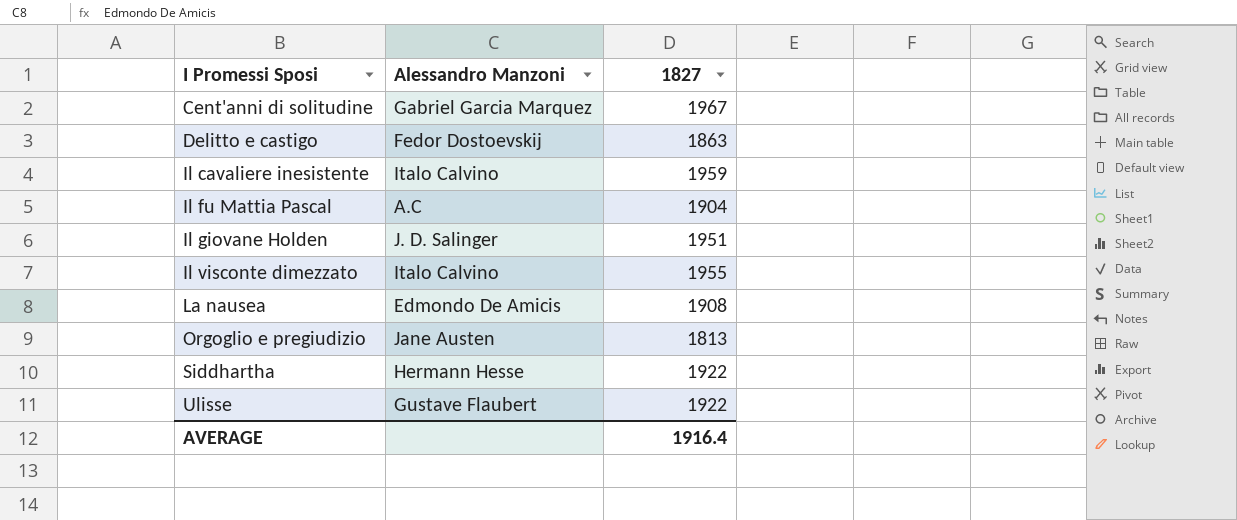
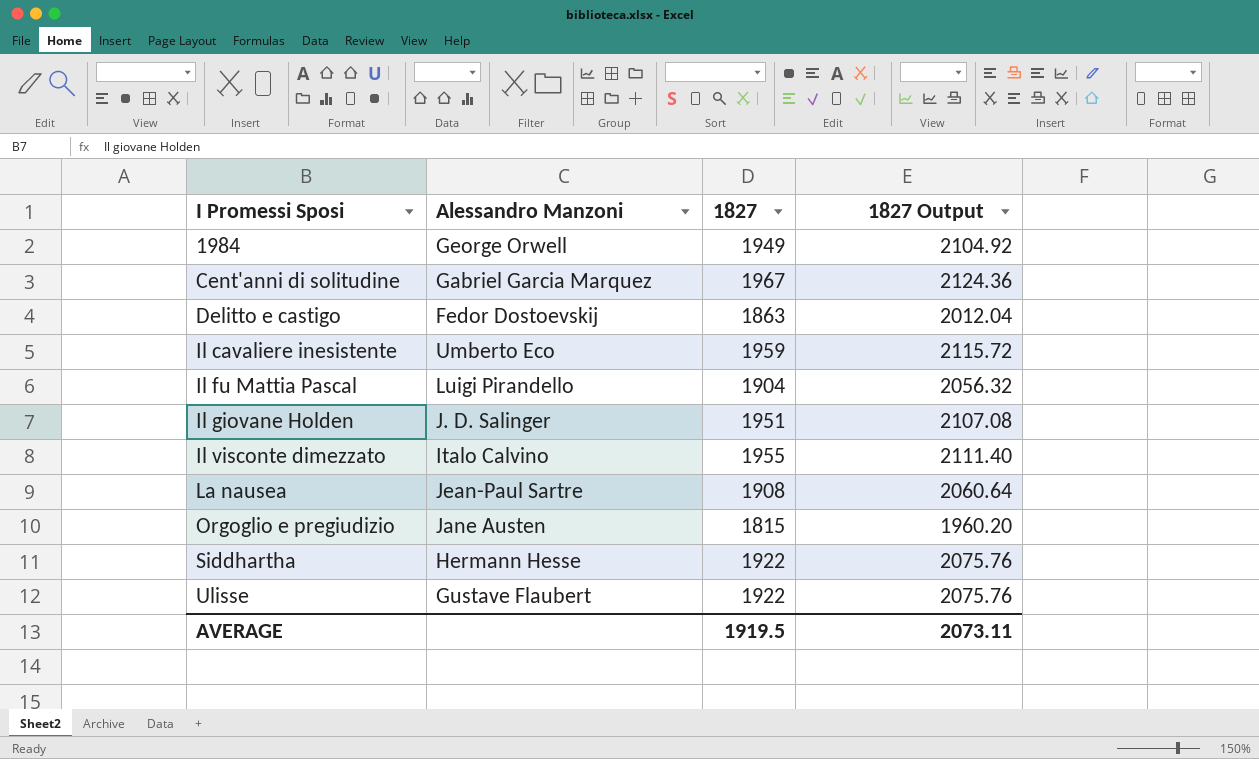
column 1827 Output | formula: none -> [1827] * 1.08
row 1984: none -> George Orwell | 1949 | 2104.92
Il cavaliere inesistente | Alessandro Manzoni: Italo Calvino -> Umberto Eco
Il fu Mattia Pascal | Alessandro Manzoni: A.C -> Luigi Pirandello
La nausea | Alessandro Manzoni: Edmondo De Amicis -> Jean-Paul Sartre
Orgoglio e pregiudizio | 1827: 1813 -> 1815
AVERAGE | 1827: 1916.4 -> 1919.5

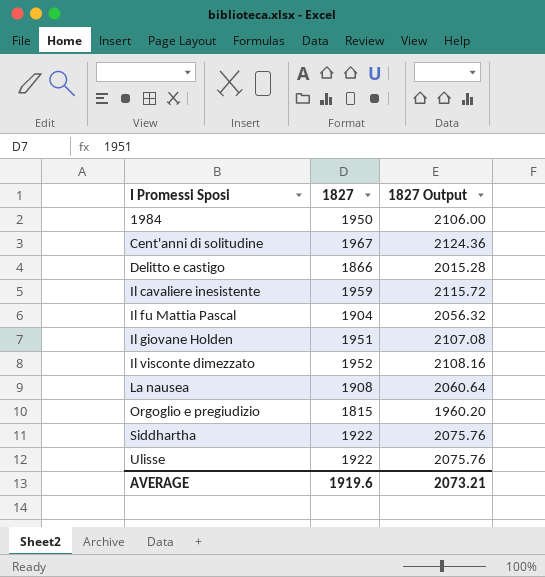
column Alessandro Manzoni | position: 2 -> none
1984 | 1827: 1949 -> 1950
1984 | 1827 Output: 2104.92 -> 2106.00
Delitto e castigo | 1827: 1863 -> 1866
Delitto e castigo | 1827 Output: 2012.04 -> 2015.28
Il visconte dimezzato | 1827: 1955 -> 1952
Il visconte dimezzato | 1827 Output: 2111.40 -> 2108.16
AVERAGE | 1827: 1919.5 -> 1919.6
AVERAGE | 1827 Output: 2073.11 -> 2073.21

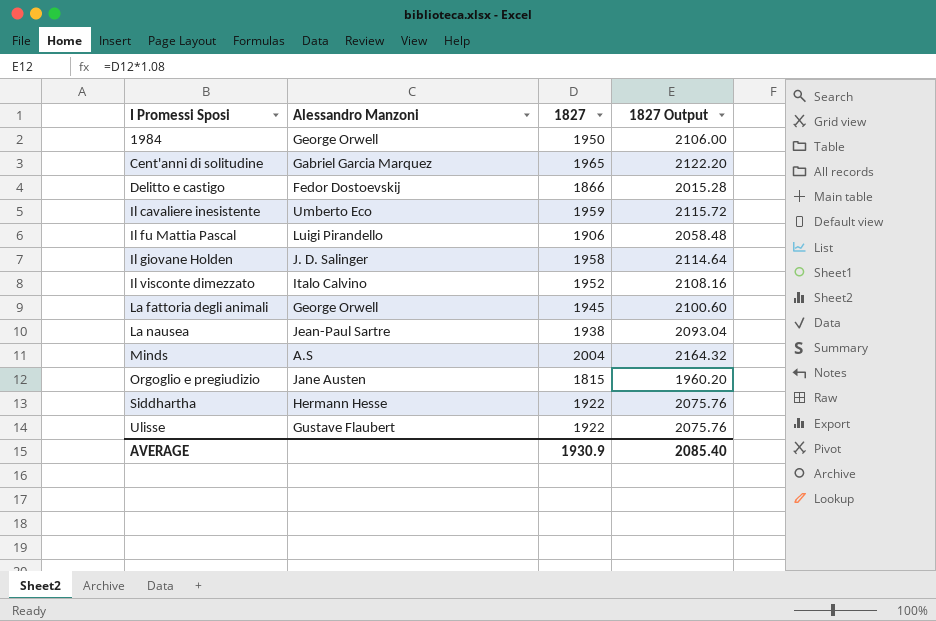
column Alessandro Manzoni | position: none -> 2
Cent'anni di solitudine | 1827: 1967 -> 1965
Cent'anni di solitudine | 1827 Output: 2124.36 -> 2122.20
Il fu Mattia Pascal | 1827: 1904 -> 1906
Il fu Mattia Pascal | 1827 Output: 2056.32 -> 2058.48
Il giovane Holden | 1827: 1951 -> 1958
Il giovane Holden | 1827 Output: 2107.08 -> 2114.64
row La fattoria degli animali: none -> George Orwell | 1945 | 2100.60
La nausea | 1827: 1908 -> 1938
La nausea | 1827 Output: 2060.64 -> 2093.04
row Minds: none -> A.S | 2004 | 2164.32
AVERAGE | 1827: 1919.6 -> 1930.9
AVERAGE | 1827 Output: 2073.21 -> 2085.40

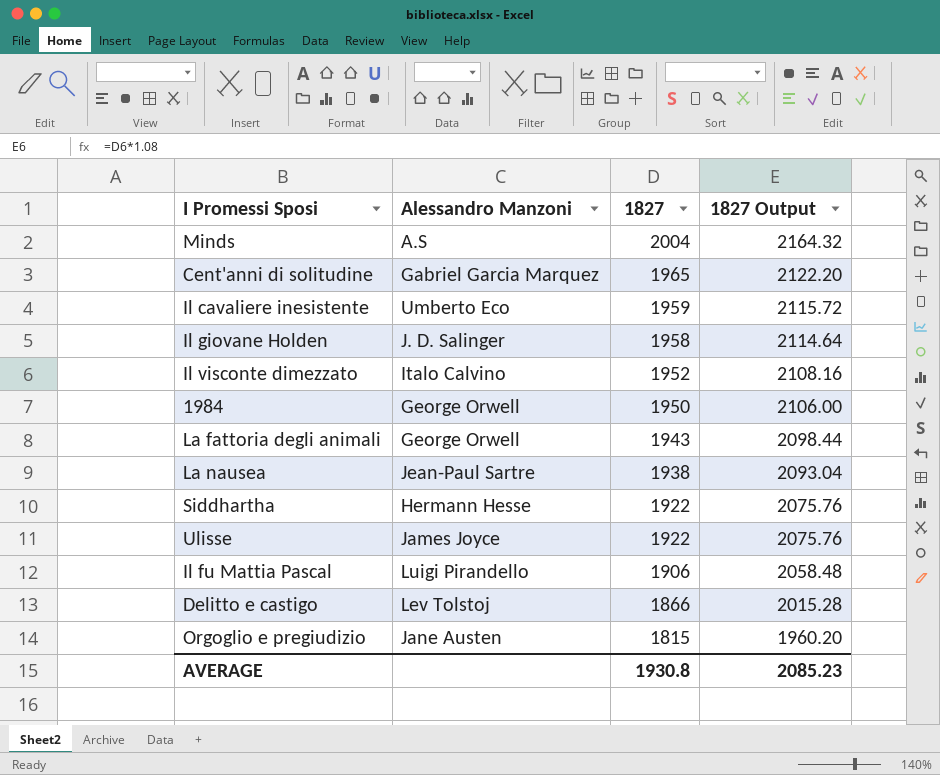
row order: I Promessi Sposi ascending -> 1827 descending
La fattoria degli animali | 1827: 1945 -> 1943
La fattoria degli animali | 1827 Output: 2100.60 -> 2098.44
Ulisse | Alessandro Manzoni: Gustave Flaubert -> James Joyce
Delitto e castigo | Alessandro Manzoni: Fedor Dostoevskij -> Lev Tolstoj
AVERAGE | 1827: 1930.9 -> 1930.8
AVERAGE | 1827 Output: 2085.40 -> 2085.23

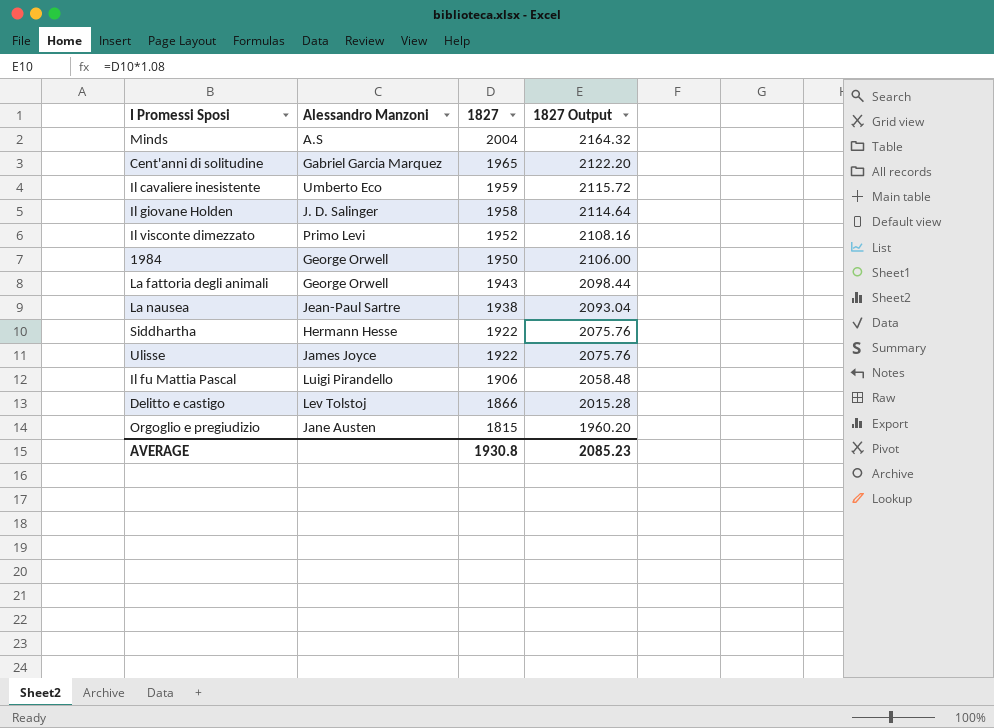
Il visconte dimezzato | Alessandro Manzoni: Italo Calvino -> Primo Levi

